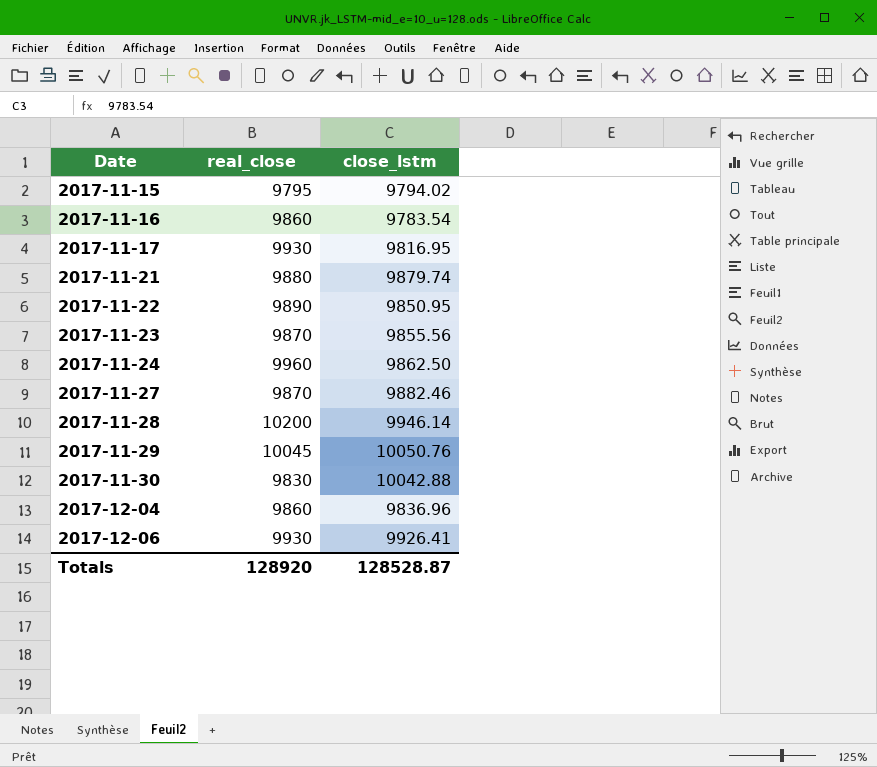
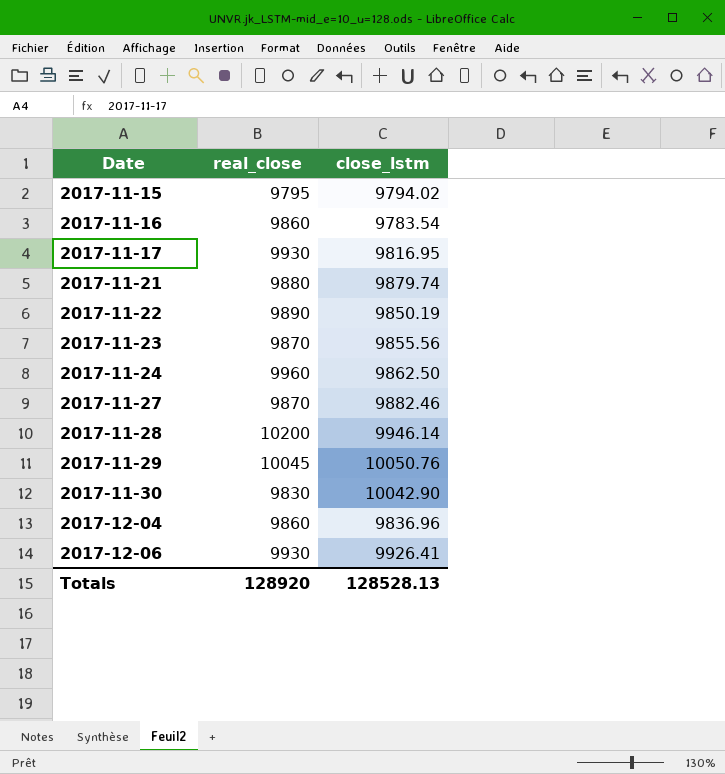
2017-11-22 | close_lstm: 9850.95 -> 9850.19
2017-11-30 | close_lstm: 10042.88 -> 10042.90
Totals | close_lstm: 128528.87 -> 128528.13

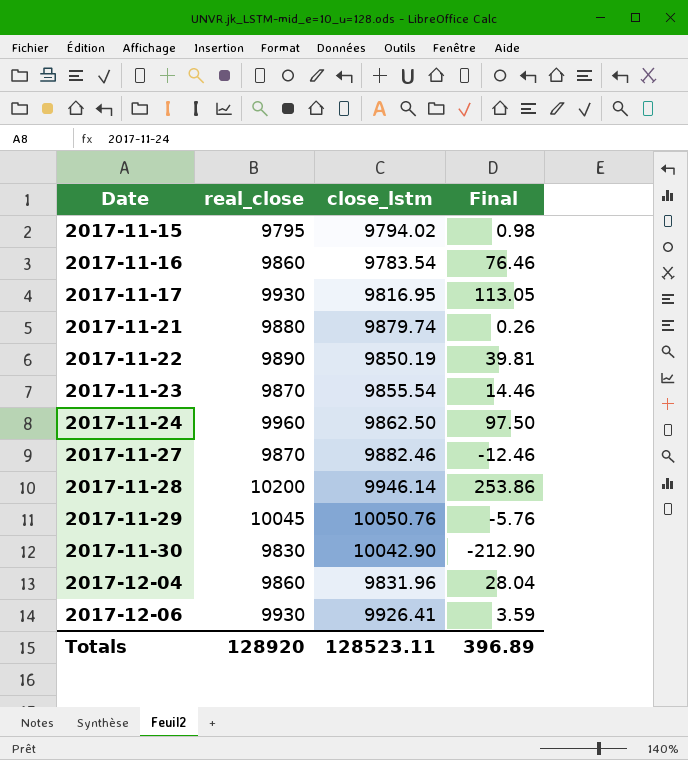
column Final | formula: none -> [real_close] - [close_lstm]
2017-11-23 | close_lstm: 9855.56 -> 9855.54
2017-12-04 | close_lstm: 9836.96 -> 9831.96
Totals | close_lstm: 128528.13 -> 128523.11

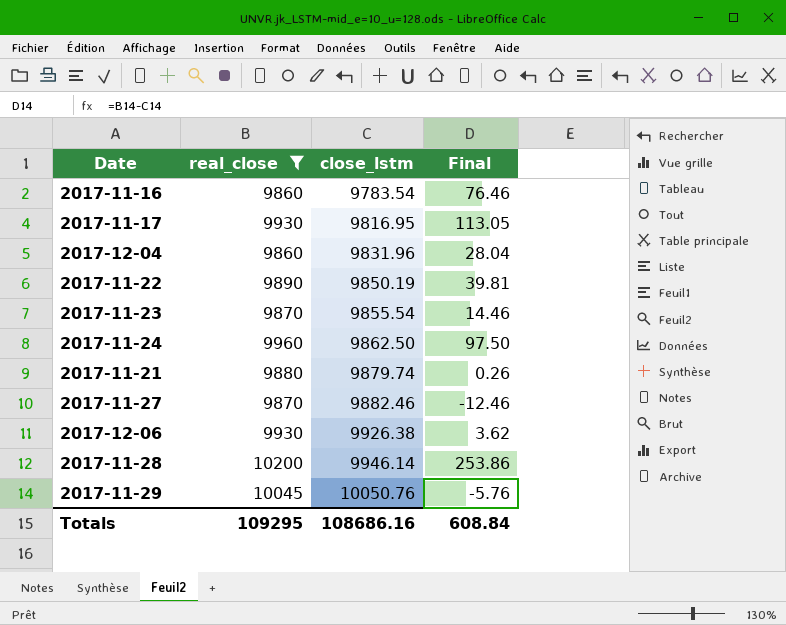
filter: none -> real_close >= 9860
row order: Date ascending -> close_lstm ascending
2017-12-06 | close_lstm: 9926.41 -> 9926.38
2017-12-06 | Final: 3.59 -> 3.62
Totals | real_close: 128920 -> 109295
Totals | close_lstm: 128523.11 -> 108686.16
Totals | Final: 396.89 -> 608.84

